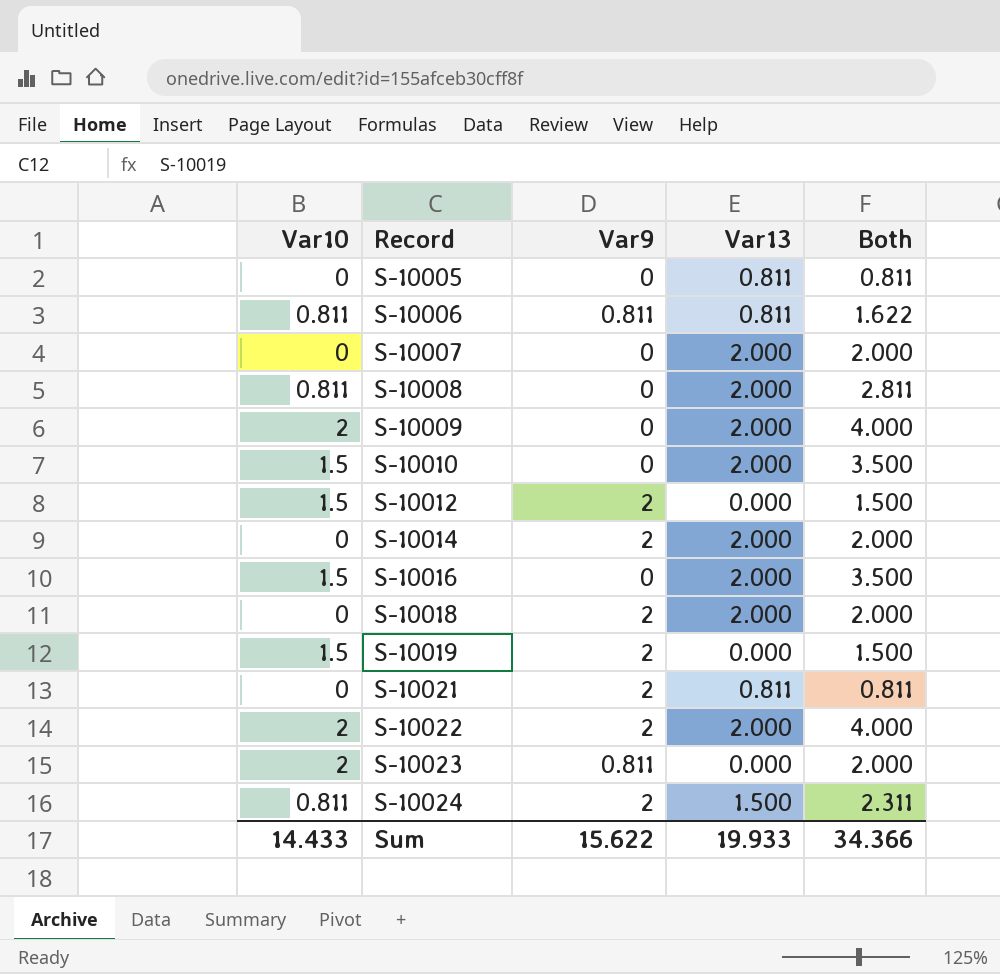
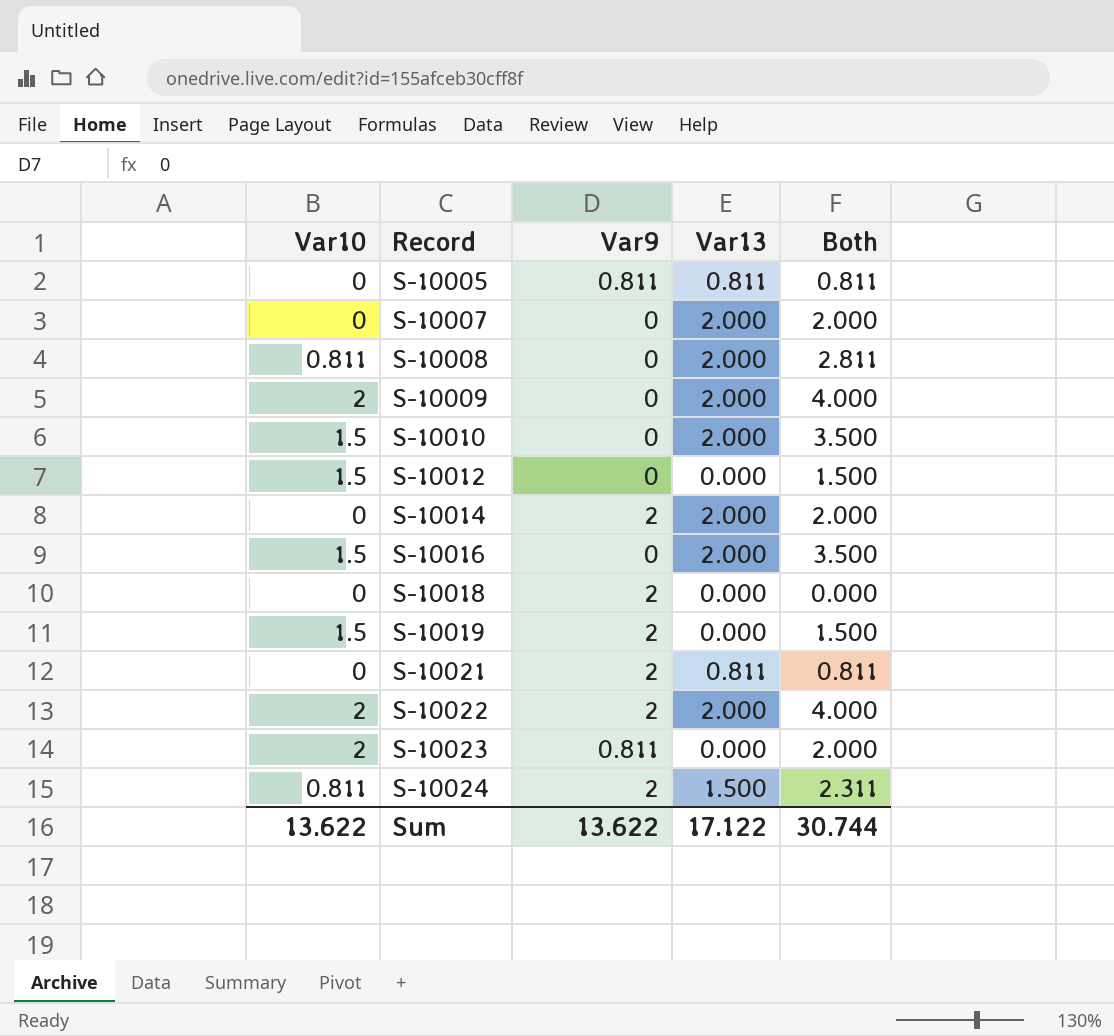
row S-10006: 0.811 | 0.811 | 0.811 | 1.622 -> none
S-10005 | Var9: 0 -> 0.811
S-10012 | Var9: 2 -> 0
S-10018 | Var13: 2.000 -> 0.000
S-10018 | Both: 2.000 -> 0.000
Sum | Var10: 14.433 -> 13.622
Sum | Var9: 15.622 -> 13.622
Sum | Var13: 19.933 -> 17.122
Sum | Both: 34.366 -> 30.744

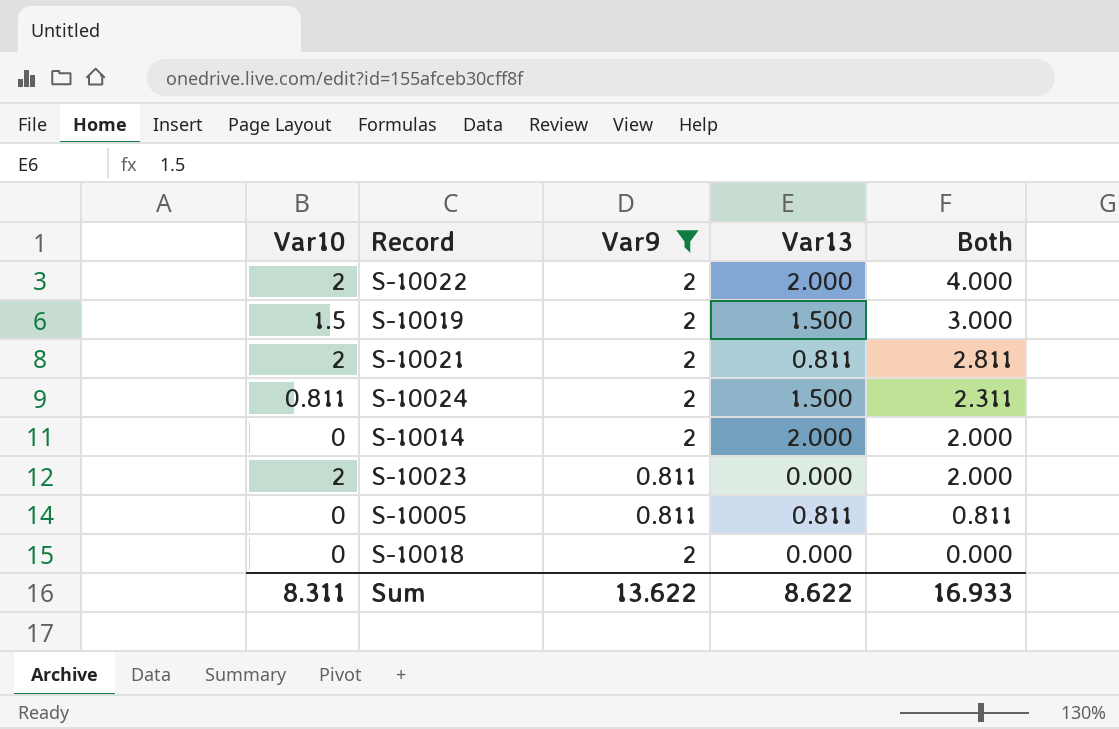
filter: none -> Var9 != 0
row order: Record ascending -> Both descending
S-10019 | Var13: 0.000 -> 1.500
S-10019 | Both: 1.500 -> 3.000
S-10021 | Var10: 0 -> 2
S-10021 | Both: 0.811 -> 2.811
Sum | Var10: 13.622 -> 8.311
Sum | Var13: 17.122 -> 8.622
Sum | Both: 30.744 -> 16.933

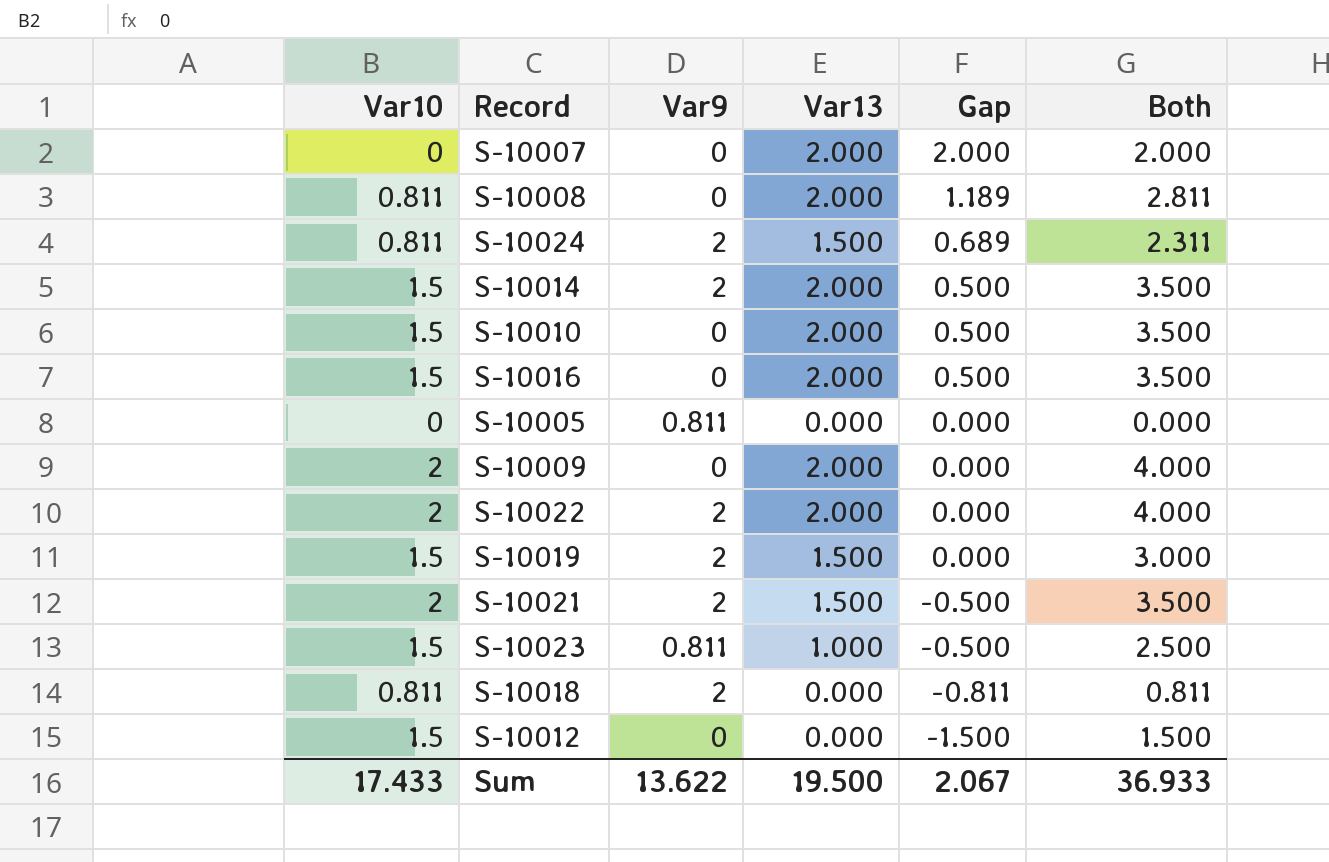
filter: Var9 != 0 -> none
row order: Both descending -> Gap descending
column Gap | formula: none -> [Var13] - [Var10]
S-10014 | Var10: 0 -> 1.5
S-10014 | Both: 2.000 -> 3.500
S-10005 | Var13: 0.811 -> 0.000
S-10005 | Both: 0.811 -> 0.000
S-10021 | Var13: 0.811 -> 1.500
S-10021 | Both: 2.811 -> 3.500
S-10023 | Var10: 2 -> 1.5
S-10023 | Var13: 0.000 -> 1.000
S-10023 | Both: 2.000 -> 2.500
S-10018 | Var10: 0 -> 0.811
S-10018 | Both: 0.000 -> 0.811
Sum | Var10: 8.311 -> 17.433
Sum | Var13: 8.622 -> 19.500
Sum | Both: 16.933 -> 36.933

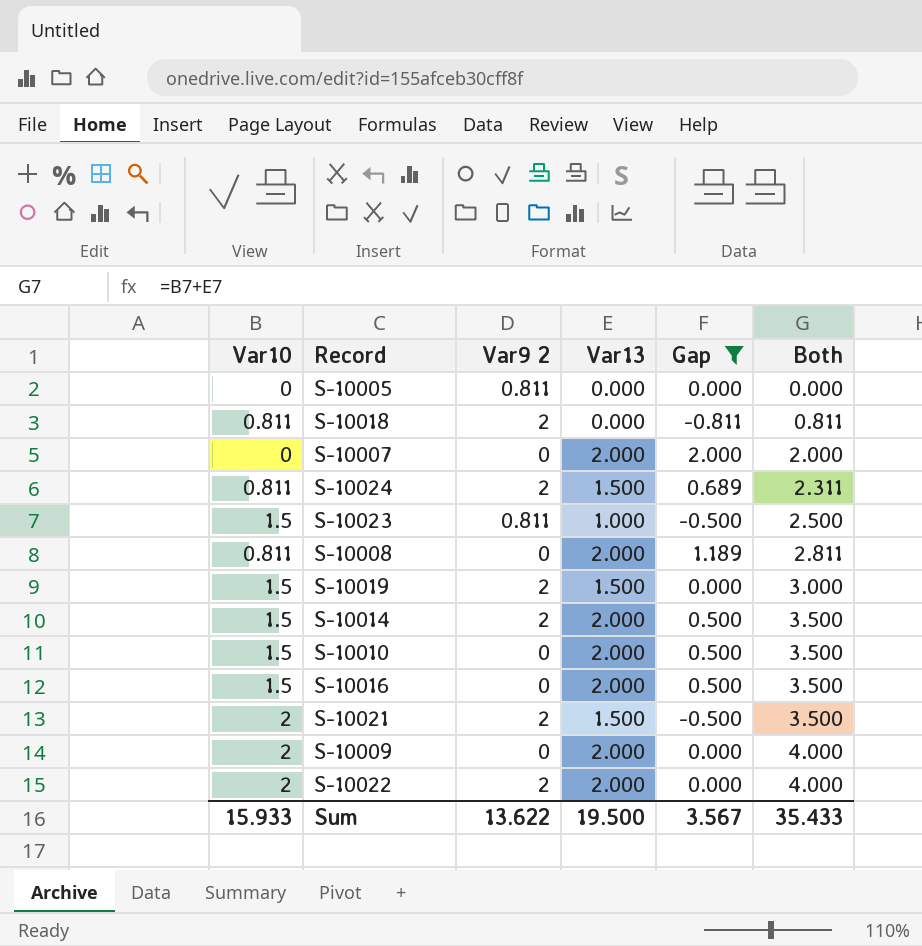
filter: none -> Gap != -1.500
row order: Gap descending -> Both ascending
column name: Var9 -> Var9 2
Sum | Var10: 17.433 -> 15.933
Sum | Gap: 2.067 -> 3.567
Sum | Both: 36.933 -> 35.433

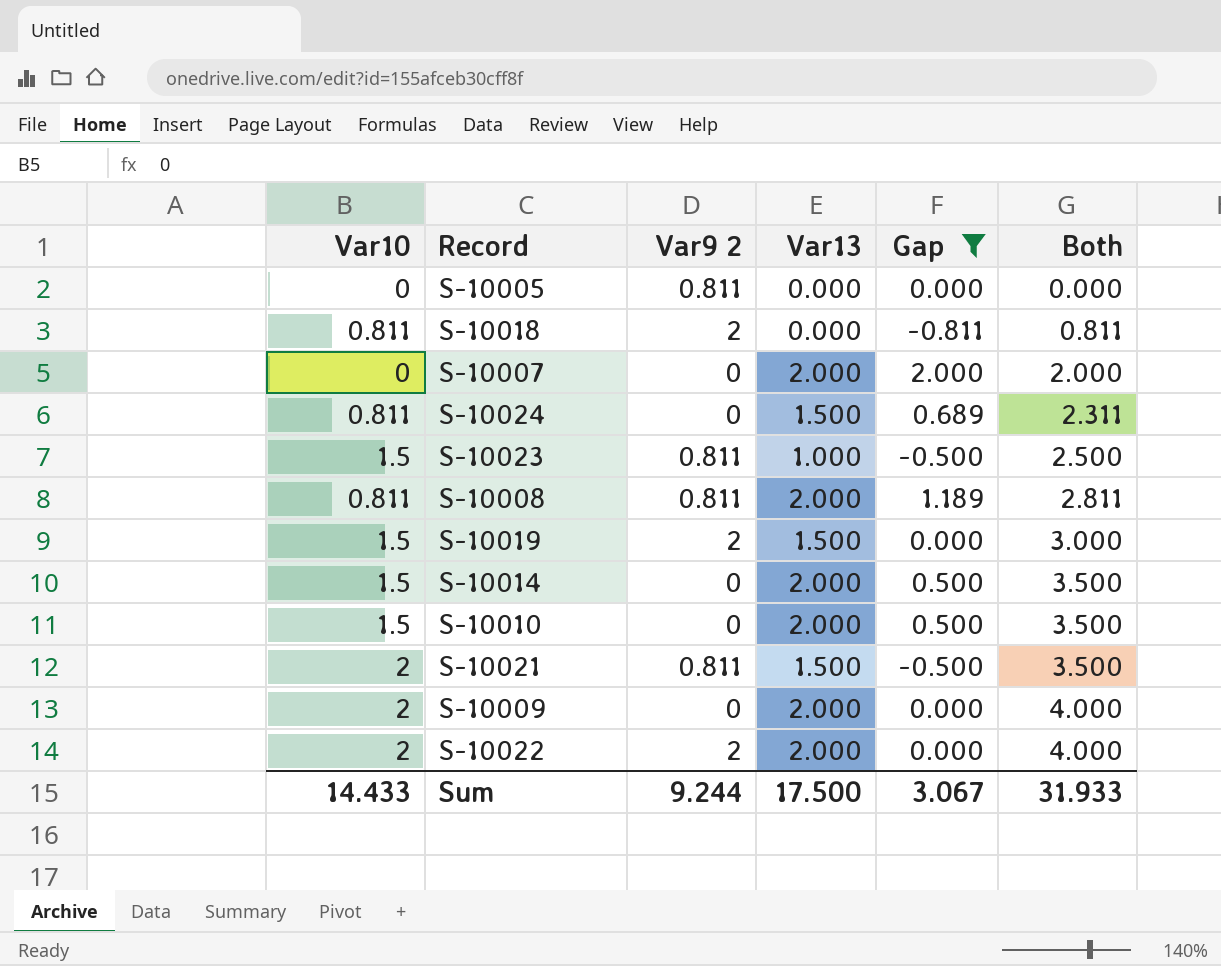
row S-10016: 1.5 | 0 | 2.000 | 0.500 | 3.500 -> none
S-10024 | Var9 2: 2 -> 0
S-10008 | Var9 2: 0 -> 0.811
S-10014 | Var9 2: 2 -> 0
S-10021 | Var9 2: 2 -> 0.811
Sum | Var10: 15.933 -> 14.433
Sum | Var9 2: 13.622 -> 9.244
Sum | Var13: 19.500 -> 17.500
Sum | Gap: 3.567 -> 3.067
Sum | Both: 35.433 -> 31.933

